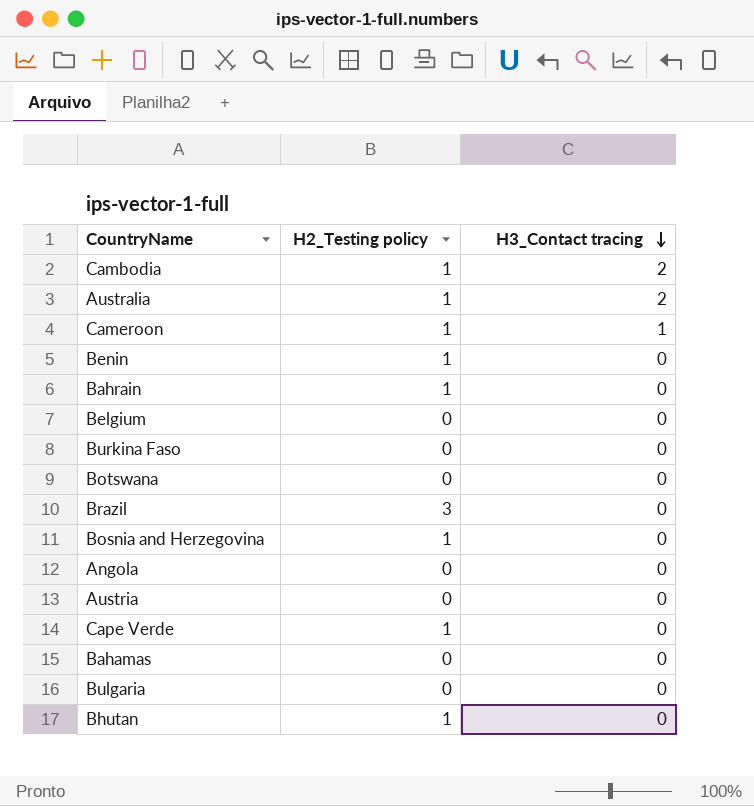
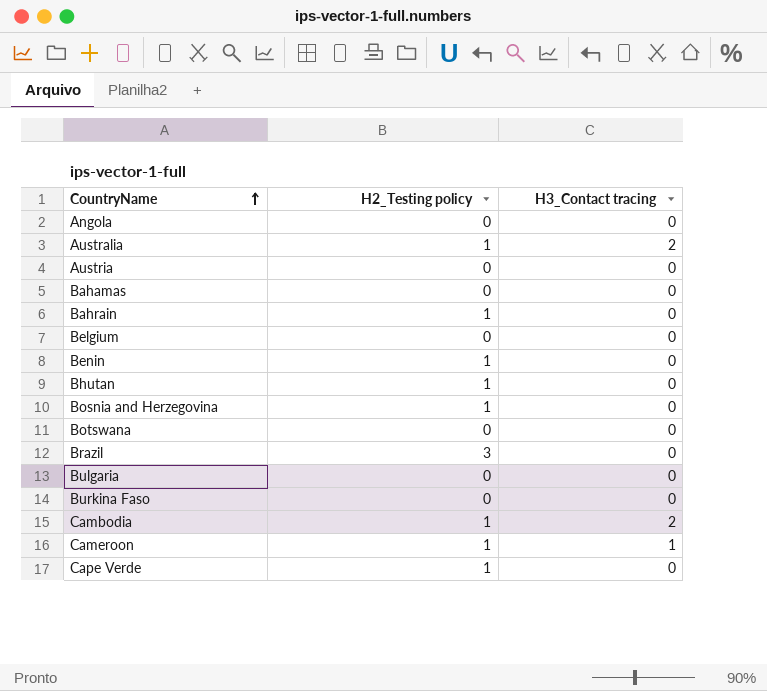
row order: H3_Contact tracing descending -> CountryName ascending

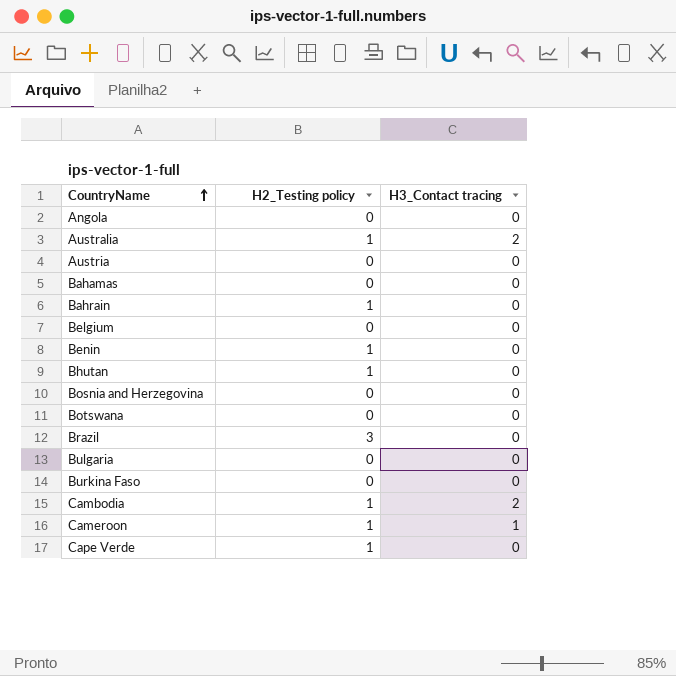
Bosnia and Herzegovina | H2_Testing policy: 1 -> 0

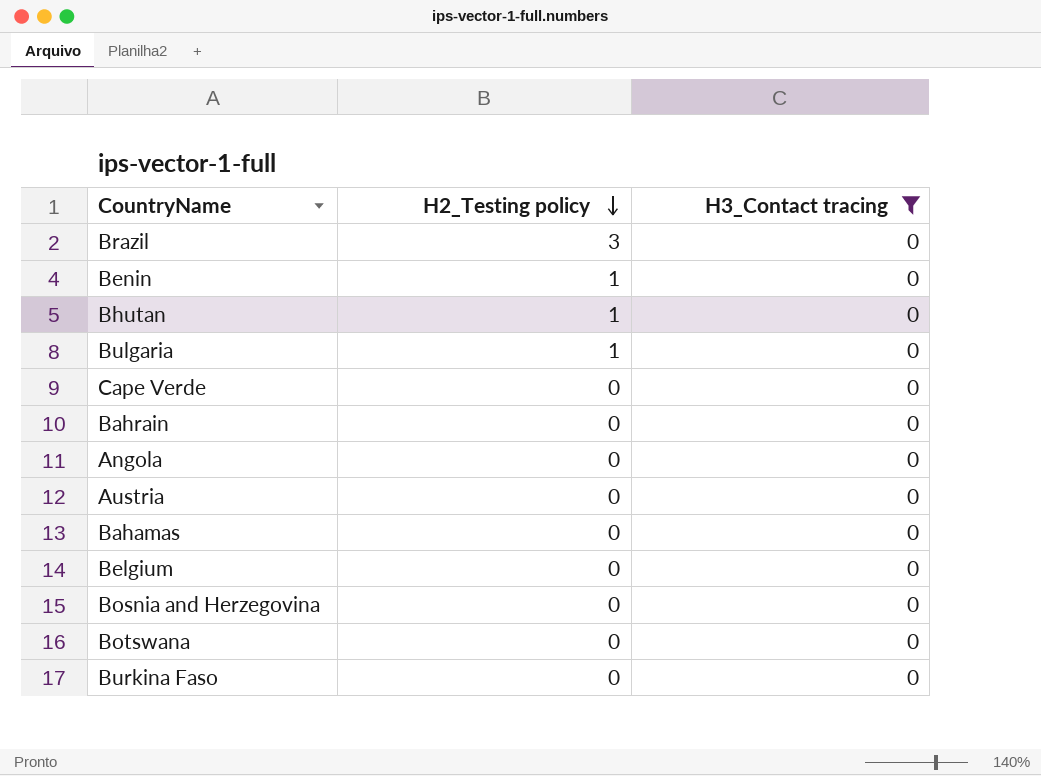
filter: none -> H3_Contact tracing = 0
row order: CountryName ascending -> H2_Testing policy descending
Bulgaria | H2_Testing policy: 0 -> 1
Cape Verde | H2_Testing policy: 1 -> 0
Bahrain | H2_Testing policy: 1 -> 0

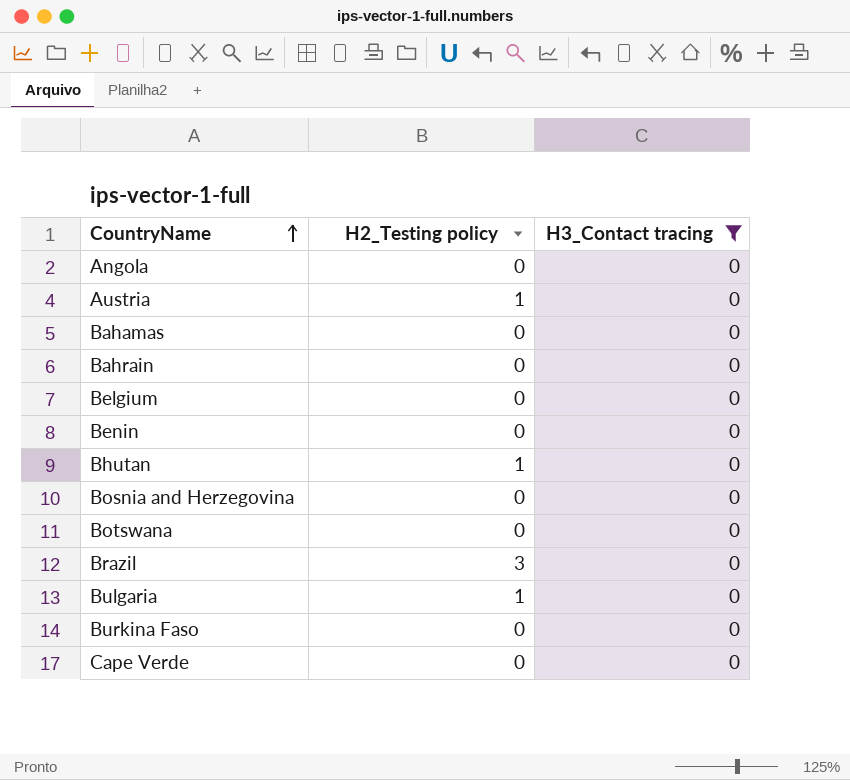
row order: H2_Testing policy descending -> CountryName ascending
Austria | H2_Testing policy: 0 -> 1
Benin | H2_Testing policy: 1 -> 0

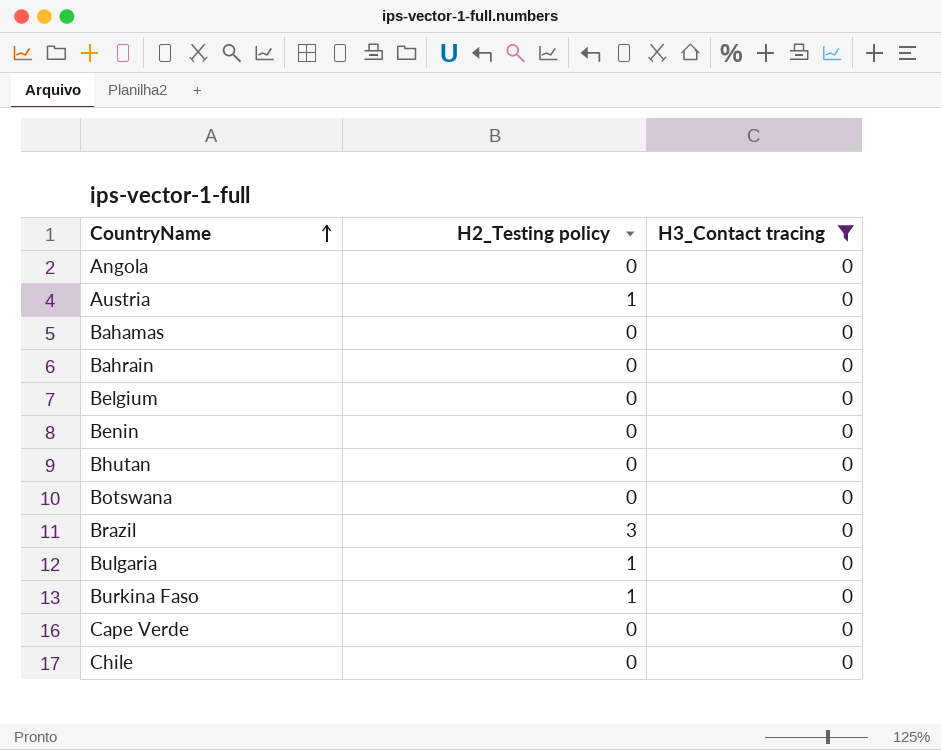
row Bosnia and Herzegovina: 0 | 0 -> none
Bhutan | H2_Testing policy: 1 -> 0
Burkina Faso | H2_Testing policy: 0 -> 1
row Chile: none -> 0 | 0

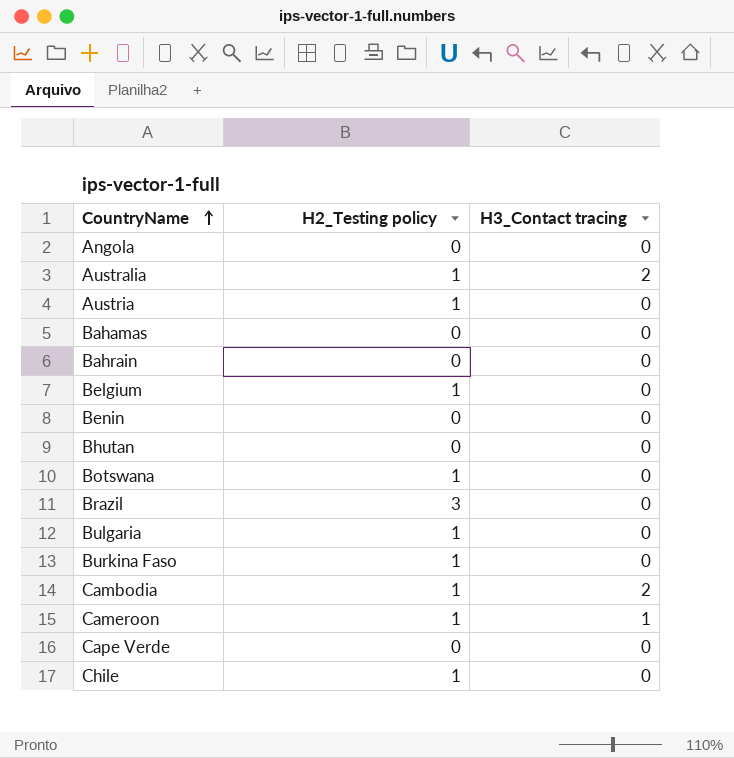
filter: H3_Contact tracing = 0 -> none
Belgium | H2_Testing policy: 0 -> 1
Botswana | H2_Testing policy: 0 -> 1
Chile | H2_Testing policy: 0 -> 1

